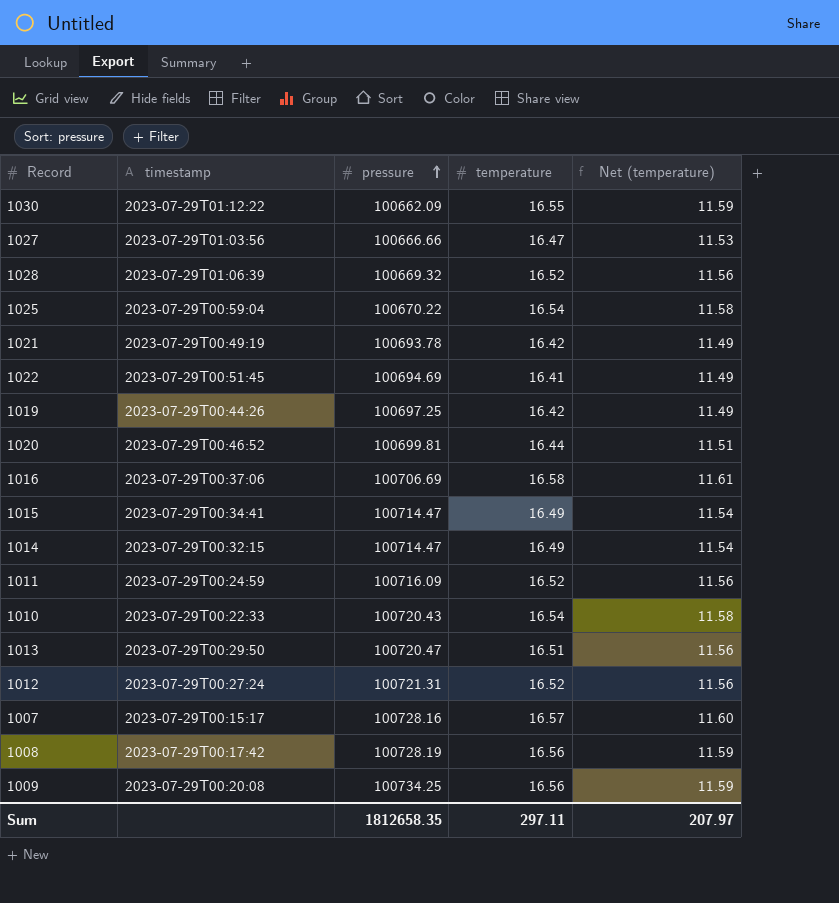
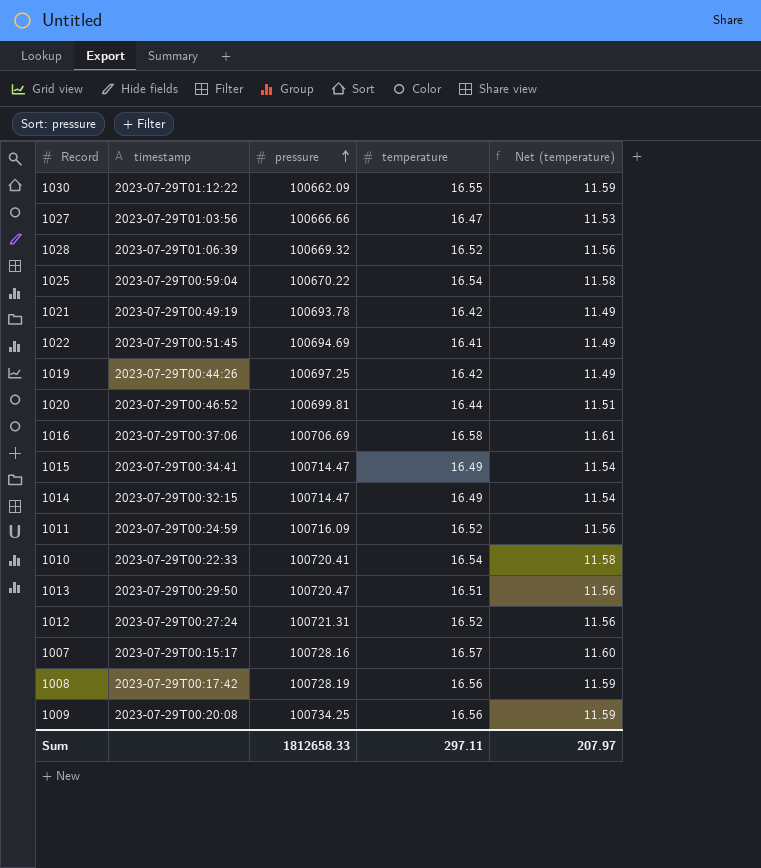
1010 | pressure: 100720.43 -> 100720.41
Sum | pressure: 1812658.35 -> 1812658.33

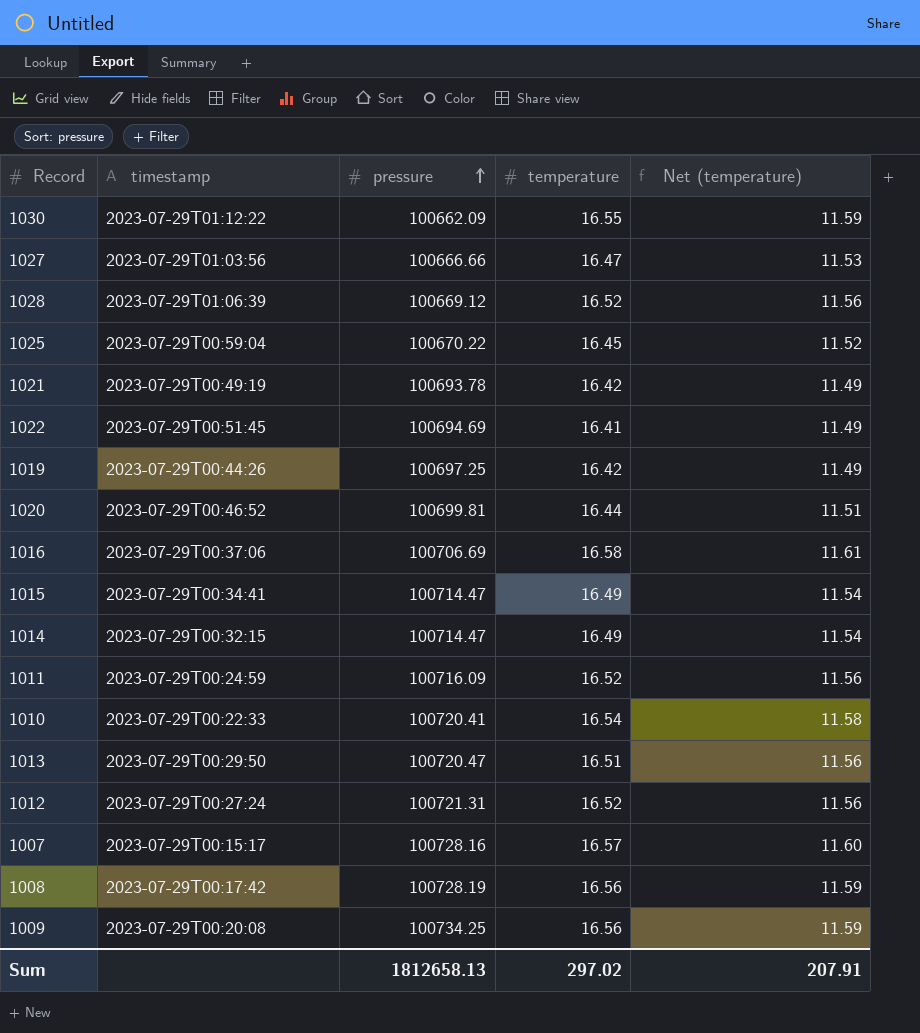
1028 | pressure: 100669.32 -> 100669.12
1025 | temperature: 16.54 -> 16.45
1025 | Net (temperature): 11.58 -> 11.52
Sum | pressure: 1812658.33 -> 1812658.13
Sum | temperature: 297.11 -> 297.02
Sum | Net (temperature): 207.97 -> 207.91

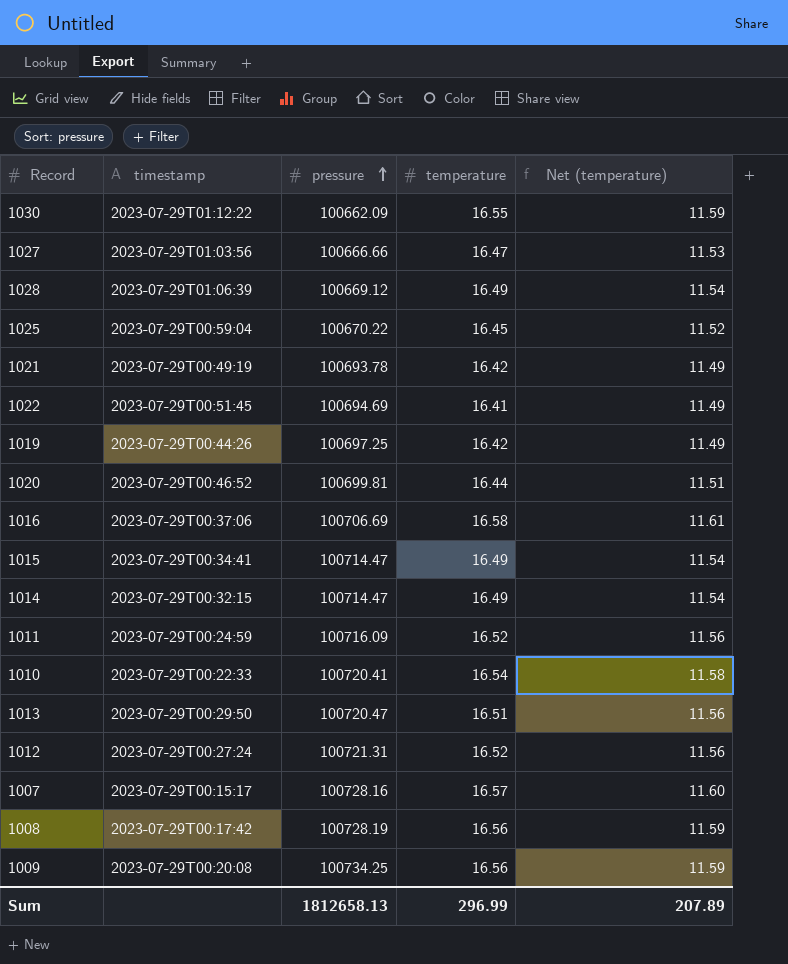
1028 | temperature: 16.52 -> 16.49
1028 | Net (temperature): 11.56 -> 11.54
Sum | temperature: 297.02 -> 296.99
Sum | Net (temperature): 207.91 -> 207.89

